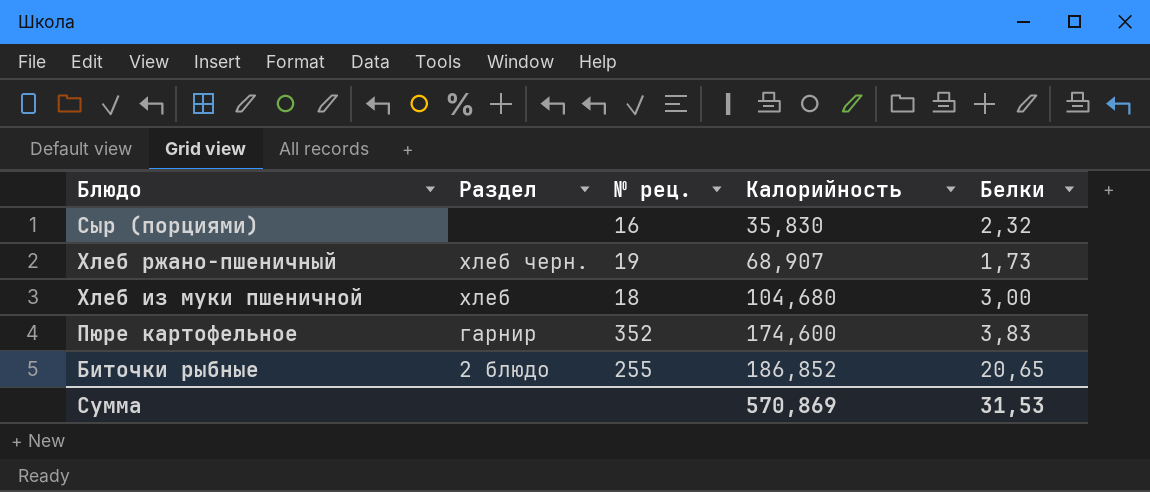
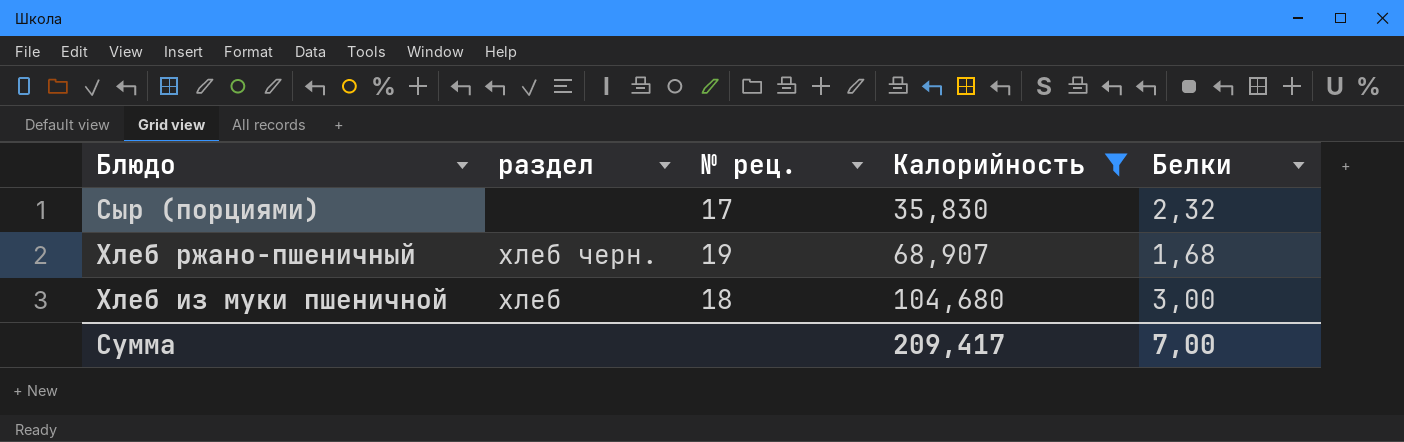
filter: none -> Калорийность <= 104,680
column name: Раздел -> раздел
Сыр (порциями) | № рец.: 16 -> 17
Хлеб ржано-пшеничный | Белки: 1,73 -> 1,68
Сумма | Калорийность: 570,869 -> 209,417
Сумма | Белки: 31,53 -> 7,00

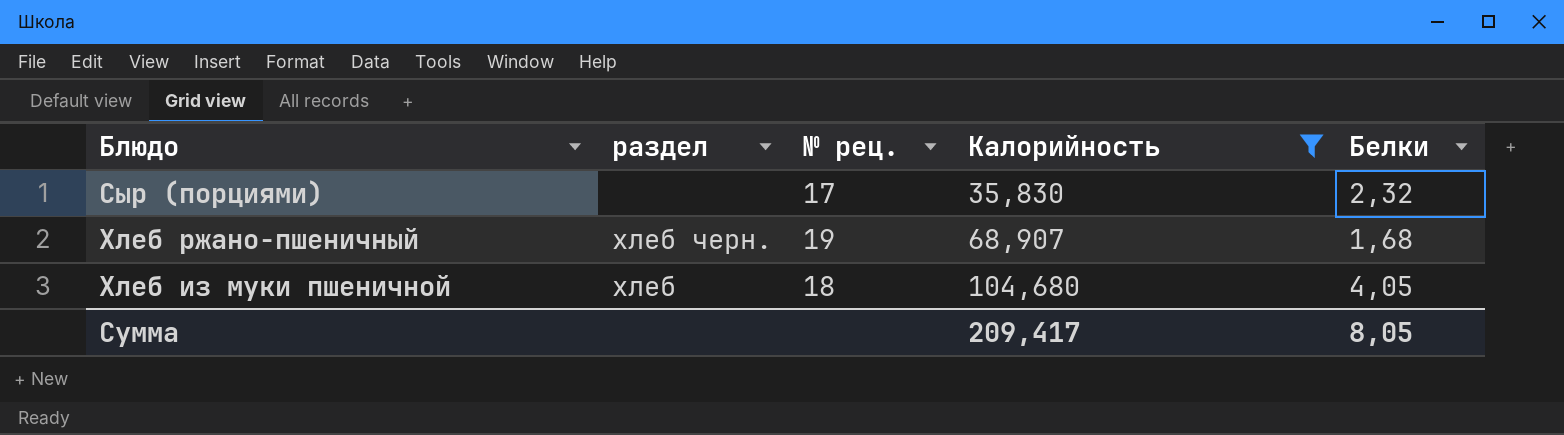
Хлеб из муки пшеничной | Белки: 3,00 -> 4,05
Сумма | Белки: 7,00 -> 8,05

